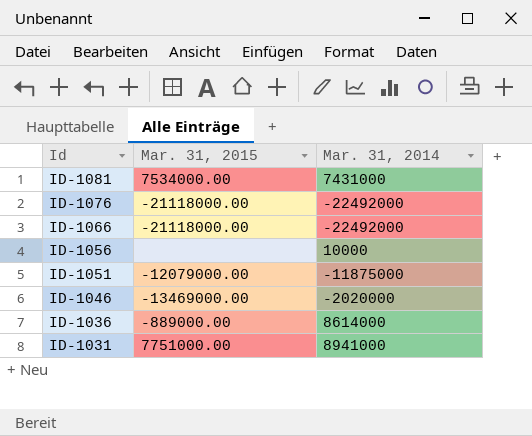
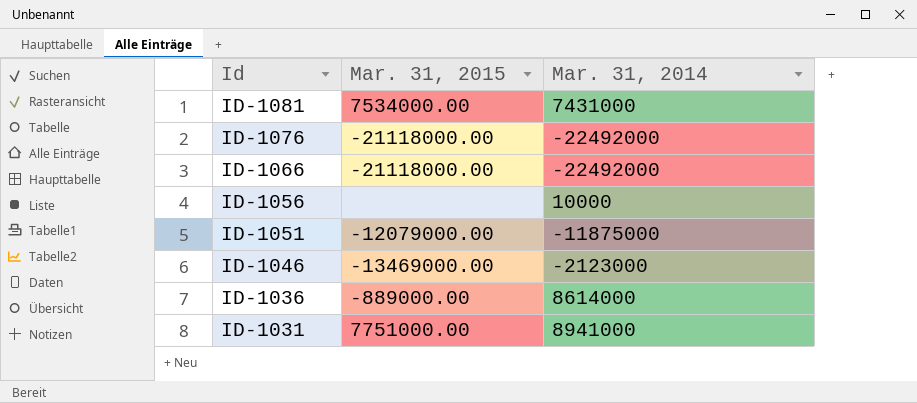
ID-1046 | Mar. 31, 2014: -2020000 -> -2123000

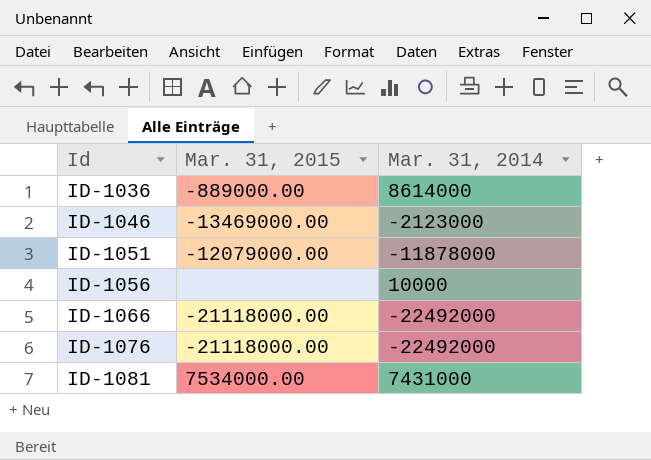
row order: Id descending -> Id ascending
row ID-1031: 7751000.00 | 8941000 -> none
ID-1051 | Mar. 31, 2014: -11875000 -> -11878000

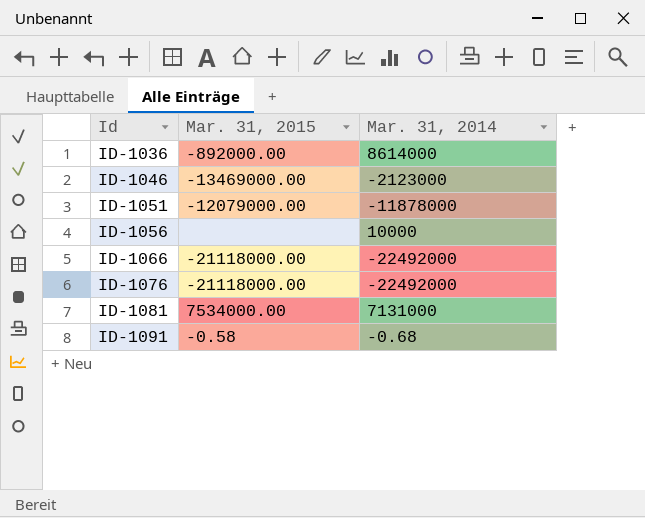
ID-1036 | Mar. 31, 2015: -889000.00 -> -892000.00
ID-1081 | Mar. 31, 2014: 7431000 -> 7131000
row ID-1091: none -> -0.58 | -0.68

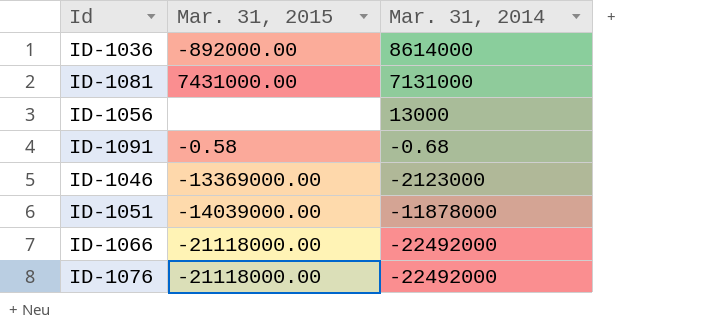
row order: Id ascending -> Mar. 31, 2014 descending
ID-1081 | Mar. 31, 2015: 7534000.00 -> 7431000.00
ID-1056 | Mar. 31, 2014: 10000 -> 13000
ID-1046 | Mar. 31, 2015: -13469000.00 -> -13369000.00
ID-1051 | Mar. 31, 2015: -12079000.00 -> -14039000.00

